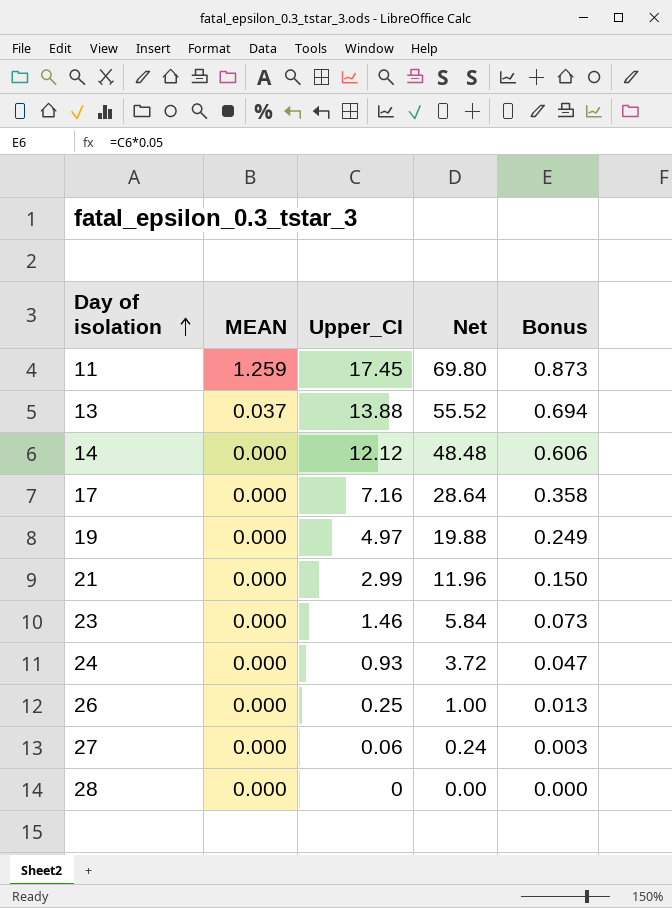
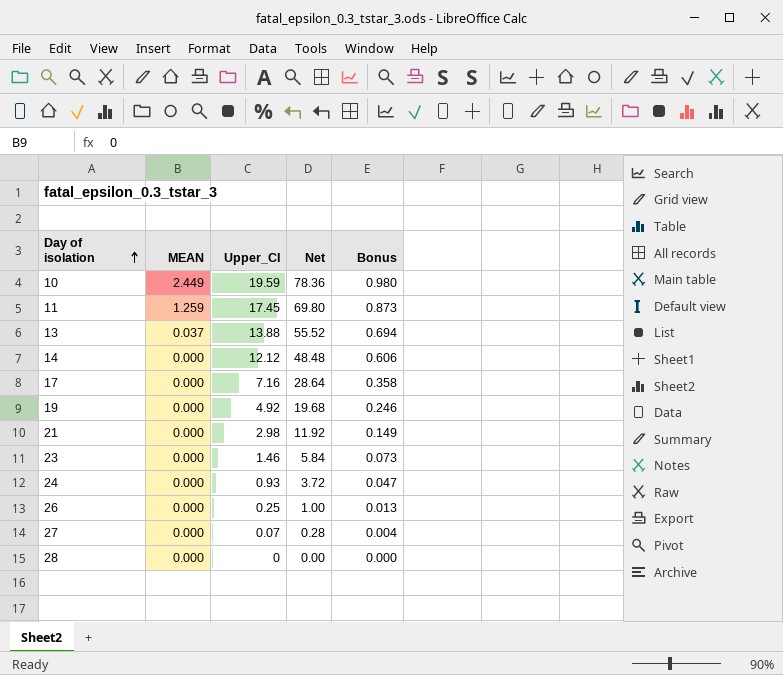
row 10: none -> 2.449 | 19.59 | 78.36 | 0.980
19 | Upper_CI: 4.97 -> 4.92
19 | Net: 19.88 -> 19.68
19 | Bonus: 0.249 -> 0.246
21 | Upper_CI: 2.99 -> 2.98
21 | Net: 11.96 -> 11.92
21 | Bonus: 0.150 -> 0.149
27 | Upper_CI: 0.06 -> 0.07
27 | Net: 0.24 -> 0.28
27 | Bonus: 0.003 -> 0.004

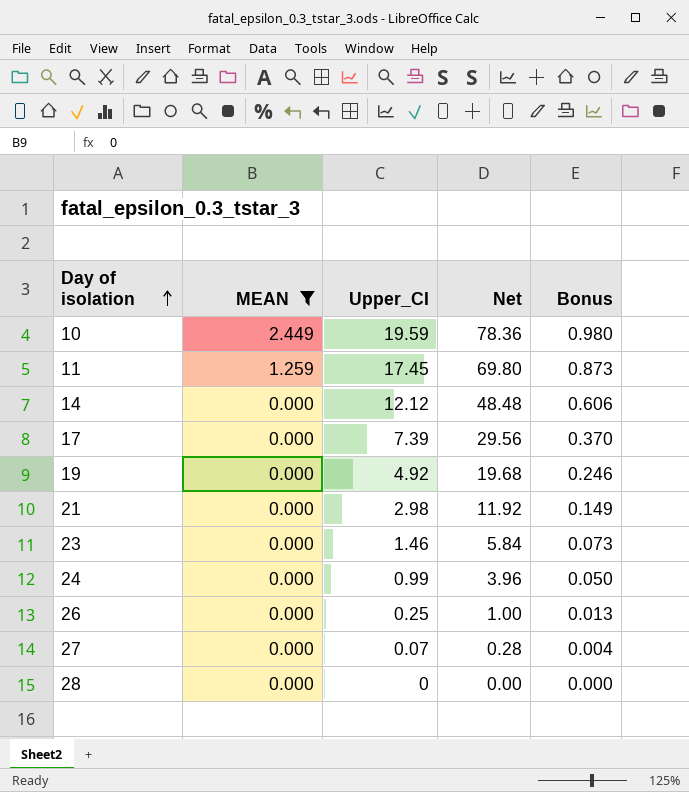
filter: none -> MEAN != 0.037
17 | Upper_CI: 7.16 -> 7.39
17 | Net: 28.64 -> 29.56
17 | Bonus: 0.358 -> 0.370
24 | Upper_CI: 0.93 -> 0.99
24 | Net: 3.72 -> 3.96
24 | Bonus: 0.047 -> 0.050

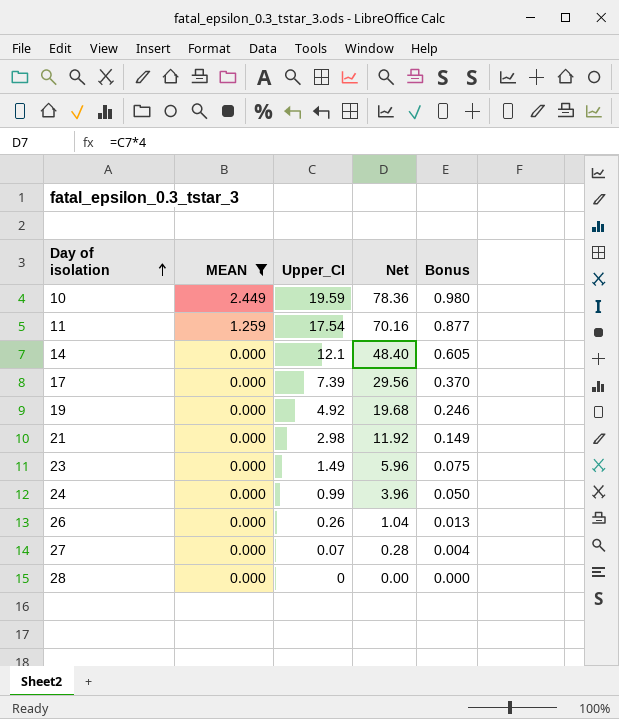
11 | Upper_CI: 17.45 -> 17.54
11 | Net: 69.80 -> 70.16
11 | Bonus: 0.873 -> 0.877
14 | Upper_CI: 12.12 -> 12.1
14 | Net: 48.48 -> 48.40
14 | Bonus: 0.606 -> 0.605
23 | Upper_CI: 1.46 -> 1.49
23 | Net: 5.84 -> 5.96
23 | Bonus: 0.073 -> 0.075
26 | Upper_CI: 0.25 -> 0.26
26 | Net: 1.00 -> 1.04

